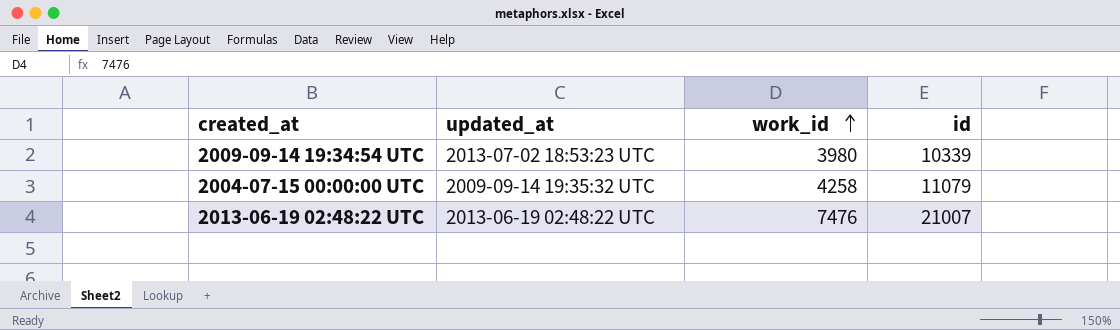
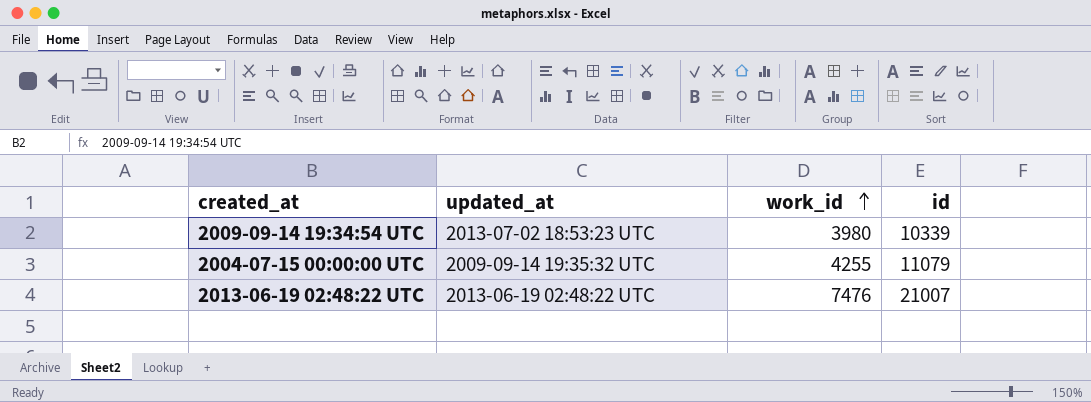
2004-07-15 00:00:00 UTC | work_id: 4258 -> 4255

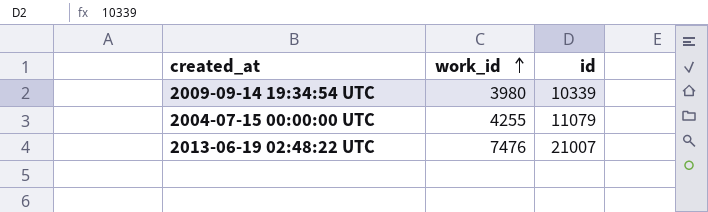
column updated_at | position: 2 -> none

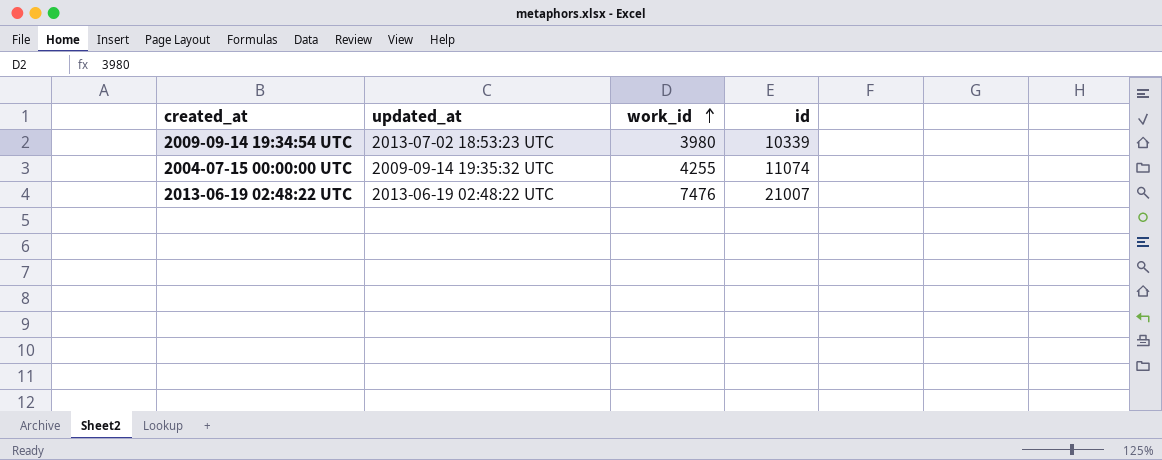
column updated_at | position: none -> 2
2004-07-15 00:00:00 UTC | id: 11079 -> 11074

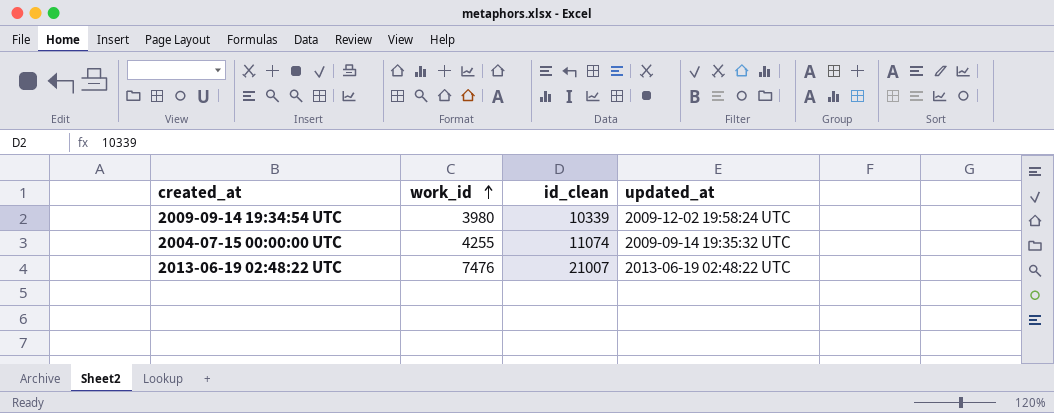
column name: id -> id_clean
column updated_at | position: 2 -> 4
2009-09-14 19:34:54 UTC | updated_at: 2013-07-02 18:53:23 UTC -> 2009-12-02 19:58:24 UTC

